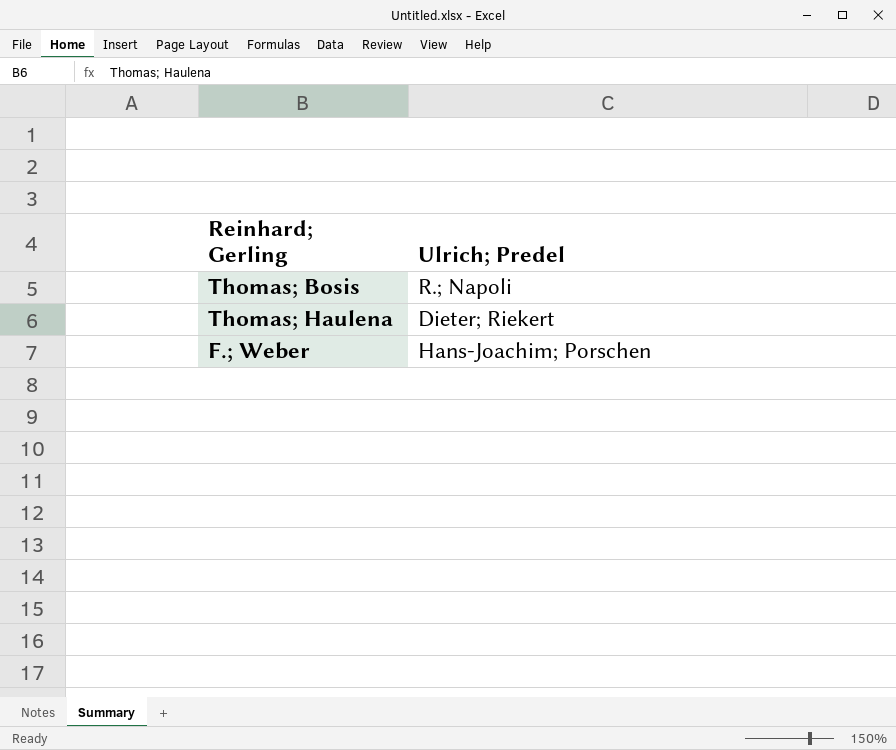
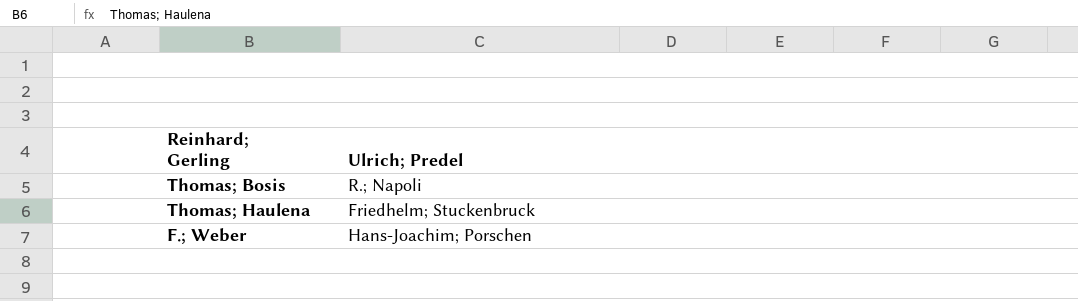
Thomas; Haulena | Ulrich; Predel: Dieter; Riekert -> Friedhelm; Stuckenbruck

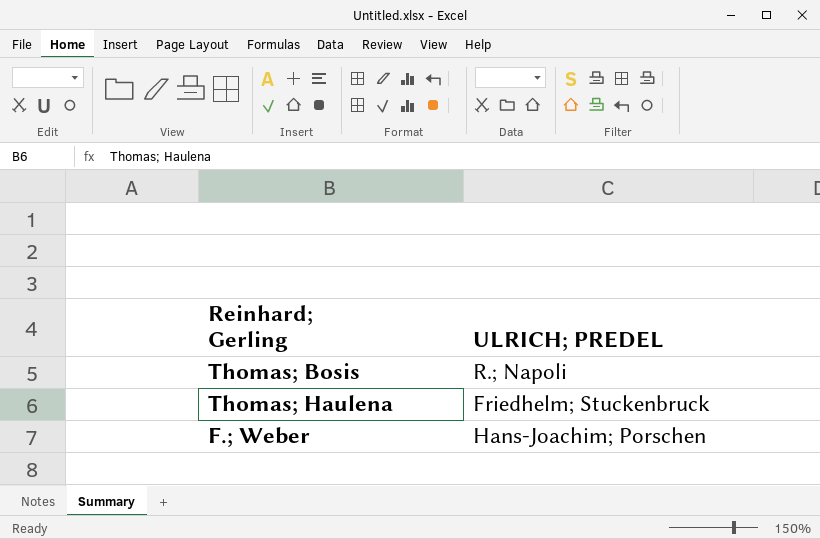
column name: Ulrich; Predel -> ULRICH; PREDEL

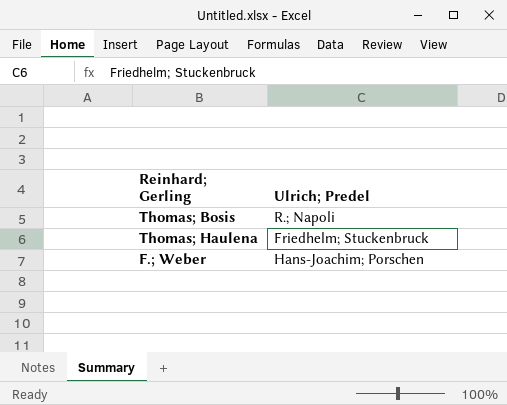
column name: ULRICH; PREDEL -> Ulrich; Predel

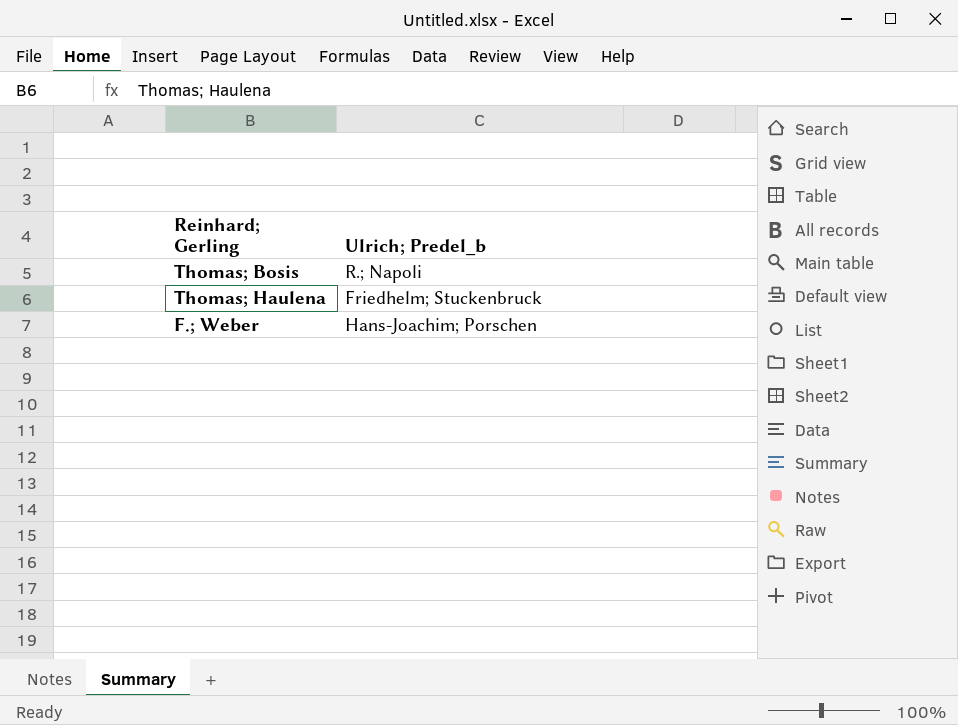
column name: Ulrich; Predel -> Ulrich; Predel_b

